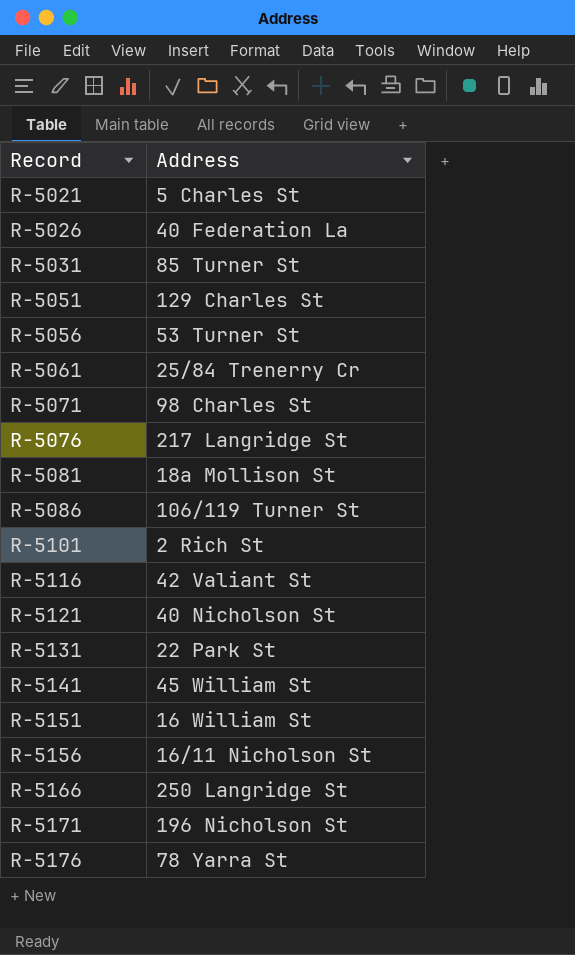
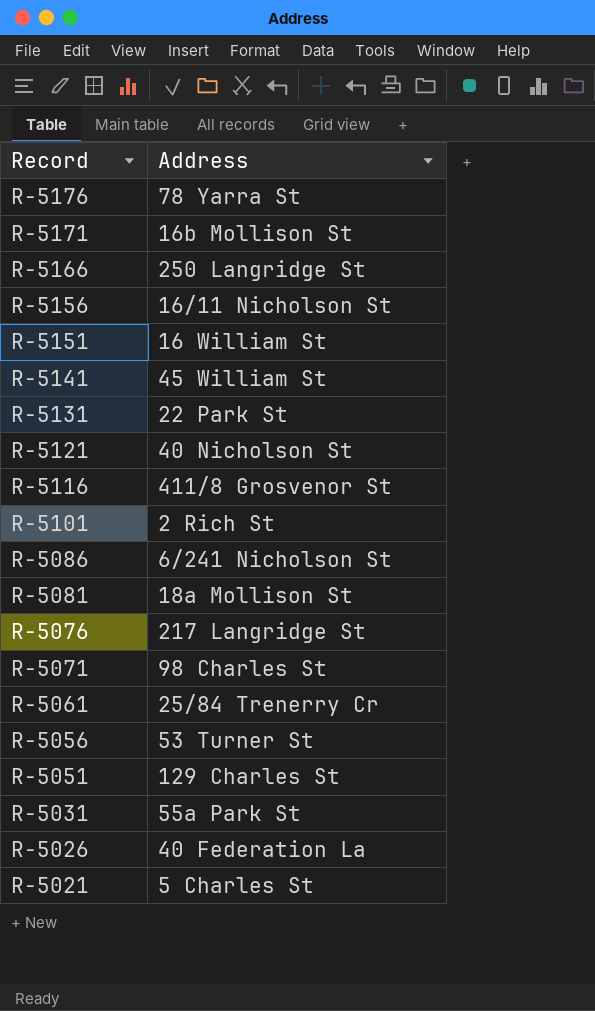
row order: Record ascending -> Record descending
R-5171 | Address: 196 Nicholson St -> 16b Mollison St
R-5116 | Address: 42 Valiant St -> 411/8 Grosvenor St
R-5086 | Address: 106/119 Turner St -> 6/241 Nicholson St
R-5031 | Address: 85 Turner St -> 55a Park St

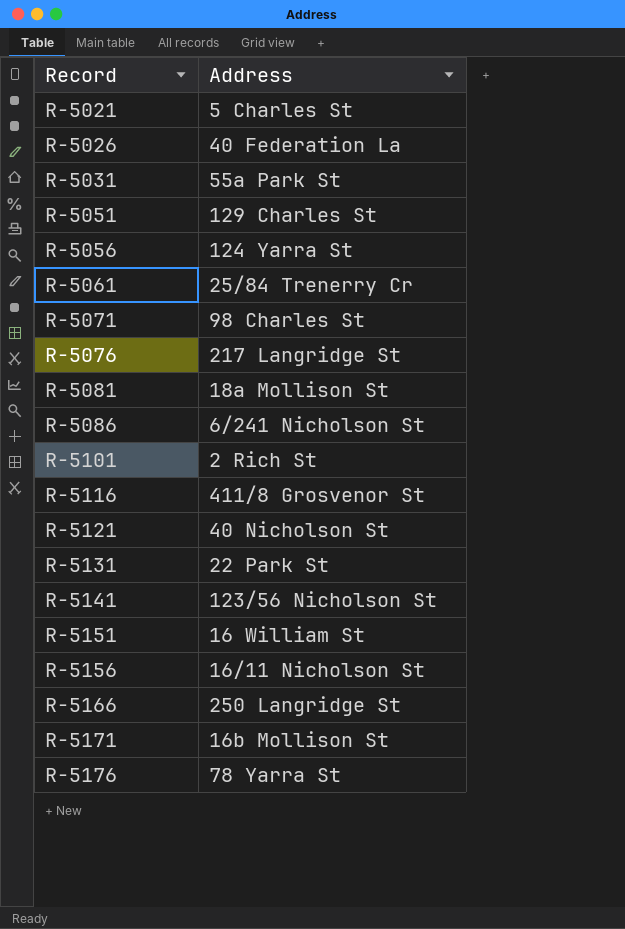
row order: Record descending -> Record ascending
R-5056 | Address: 53 Turner St -> 124 Yarra St
R-5141 | Address: 45 William St -> 123/56 Nicholson St

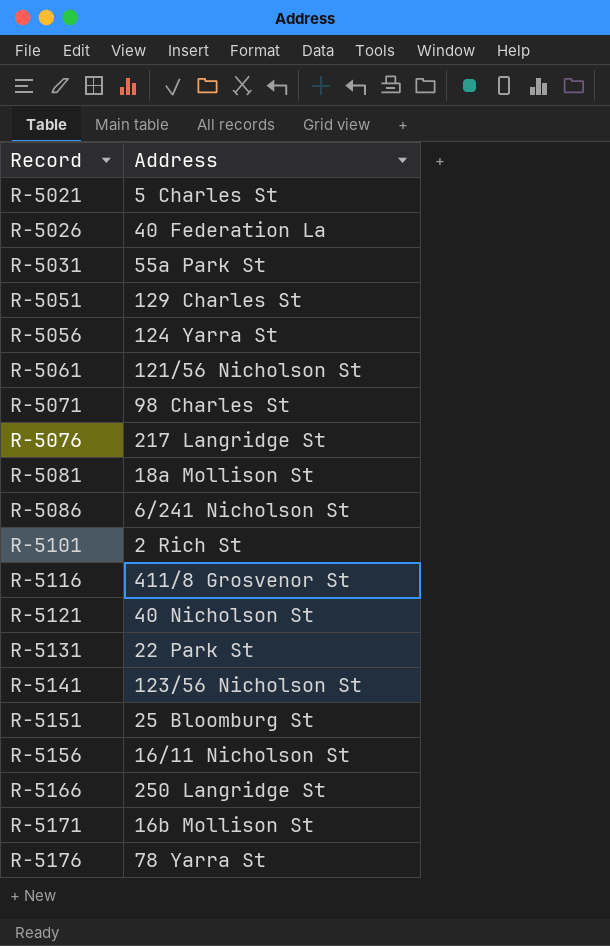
R-5061 | Address: 25/84 Trenerry Cr -> 121/56 Nicholson St
R-5151 | Address: 16 William St -> 25 Bloomburg St

